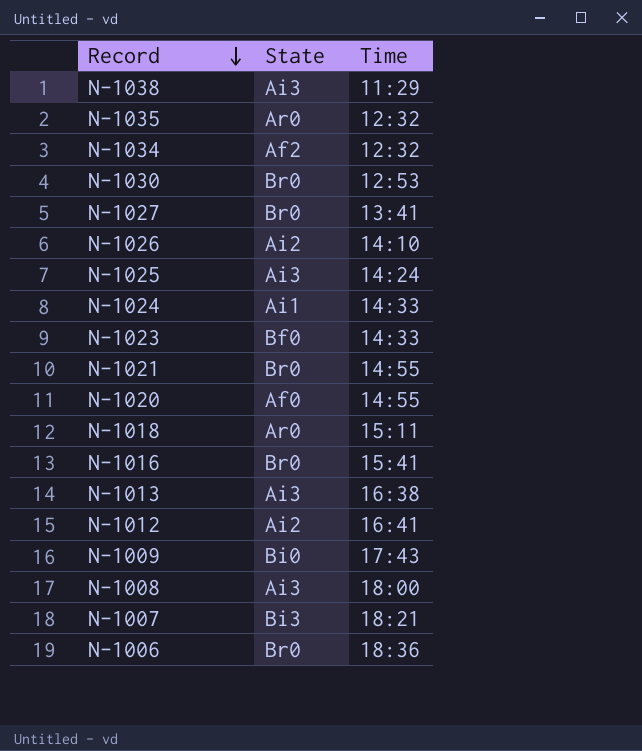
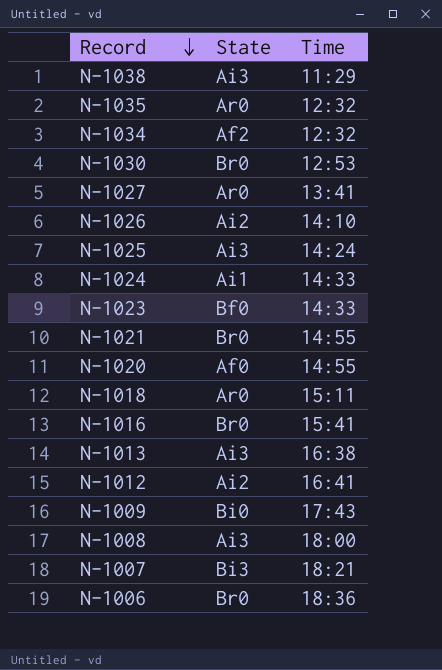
N-1027 | State: Br0 -> Ar0

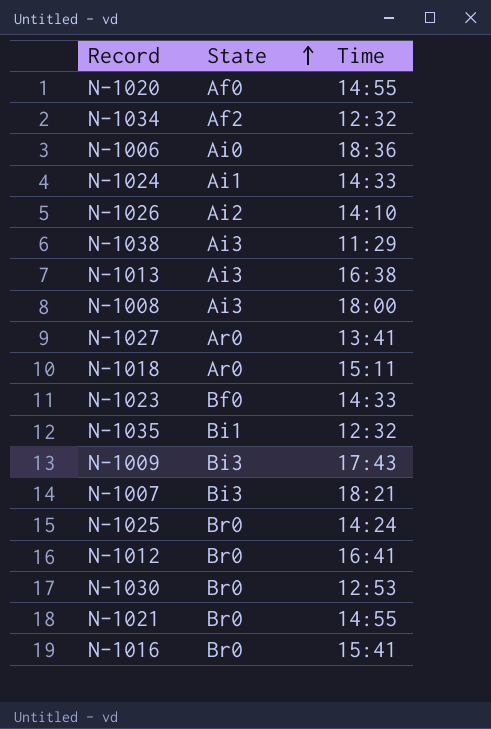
row order: Record descending -> State ascending
N-1006 | State: Br0 -> Ai0
N-1035 | State: Ar0 -> Bi1
N-1009 | State: Bi0 -> Bi3
N-1025 | State: Ai3 -> Br0
N-1012 | State: Ai2 -> Br0

